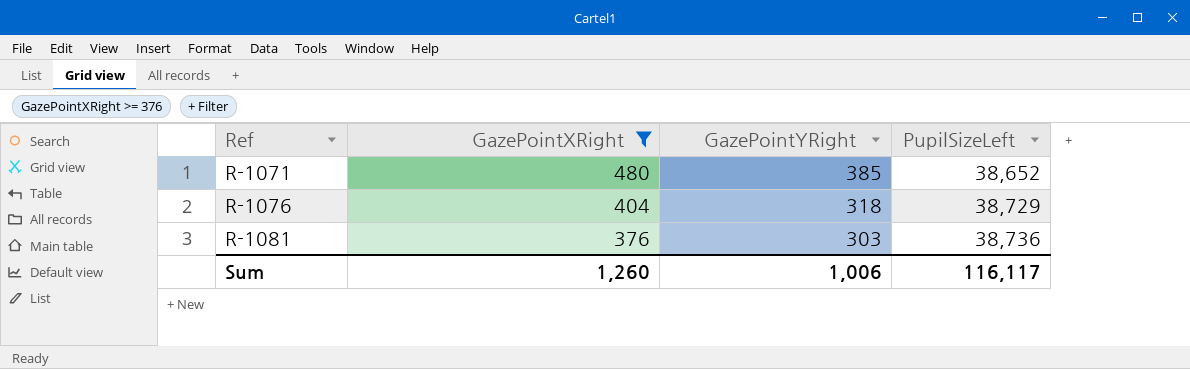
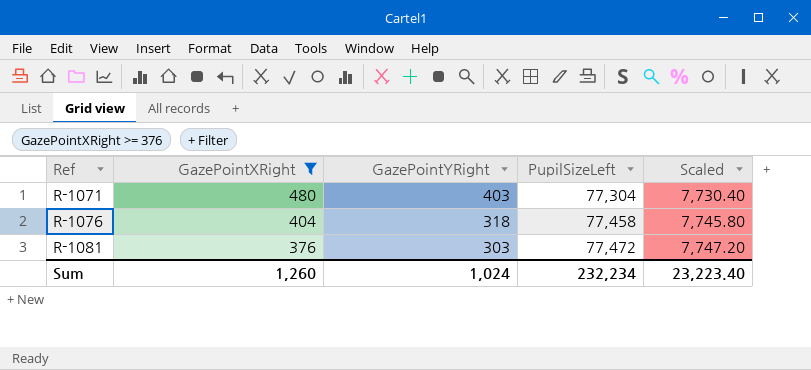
column Scaled | formula: none -> [PupilSizeLeft] * 0.1
R-1071 | GazePointYRight: 385 -> 403
R-1071 | PupilSizeLeft: 38,652 -> 77,304
R-1076 | PupilSizeLeft: 38,729 -> 77,458
R-1081 | PupilSizeLeft: 38,736 -> 77,472
Sum | GazePointYRight: 1,006 -> 1,024
Sum | PupilSizeLeft: 116,117 -> 232,234

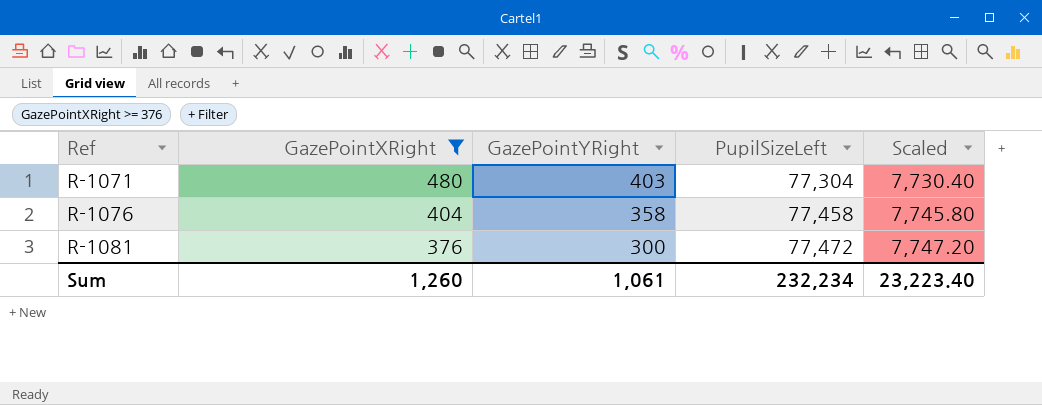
R-1076 | GazePointYRight: 318 -> 358
R-1081 | GazePointYRight: 303 -> 300
Sum | GazePointYRight: 1,024 -> 1,061

